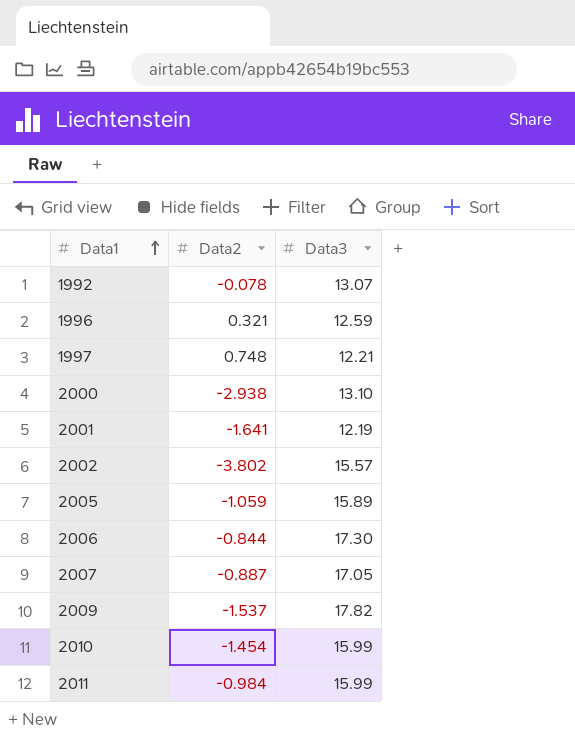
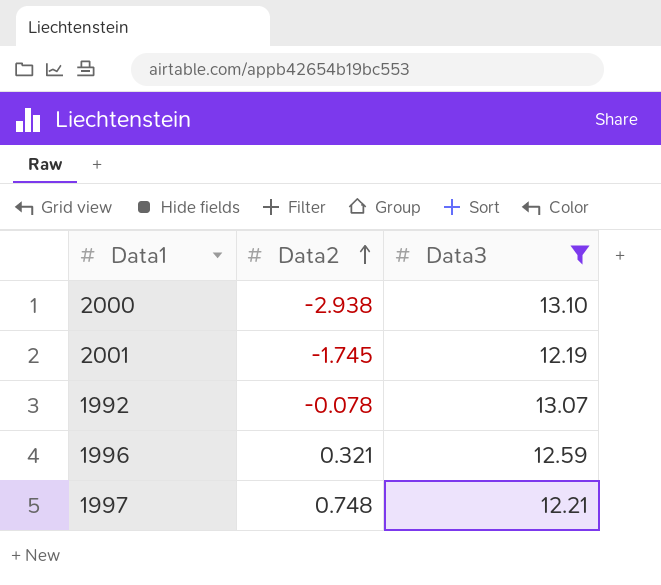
filter: none -> Data3 <= 13.10
row order: Data1 ascending -> Data2 ascending
2001 | Data2: -1.641 -> -1.745

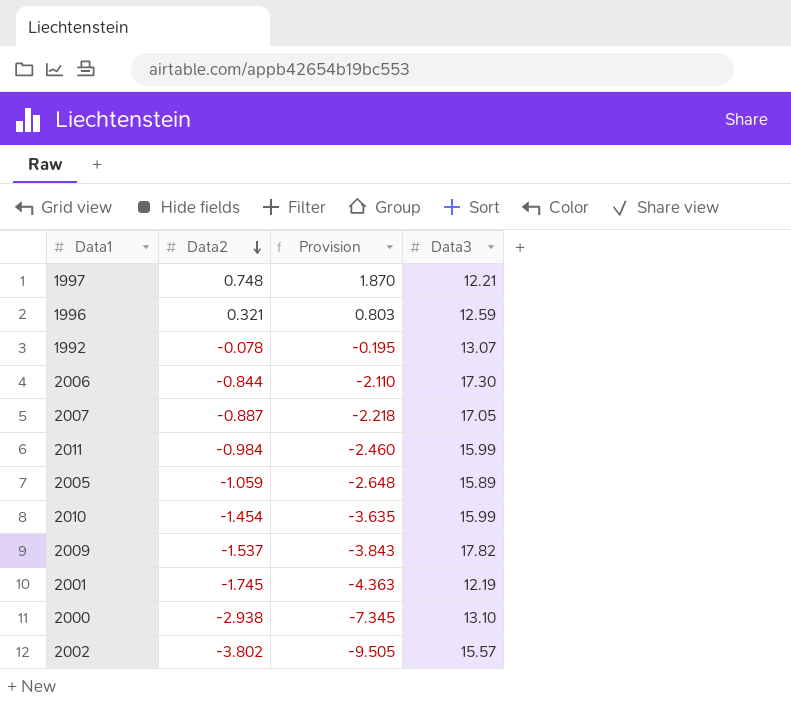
filter: Data3 <= 13.10 -> none
row order: Data2 ascending -> Data2 descending
column Provision | formula: none -> [Data2] * 2.5

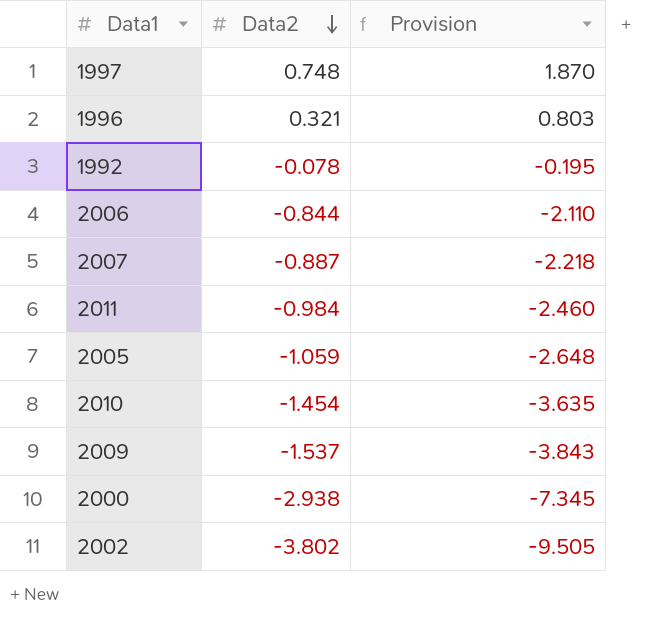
column Data3 | position: 4 -> none
row 2001: -1.745 | -4.363 | 12.19 -> none

